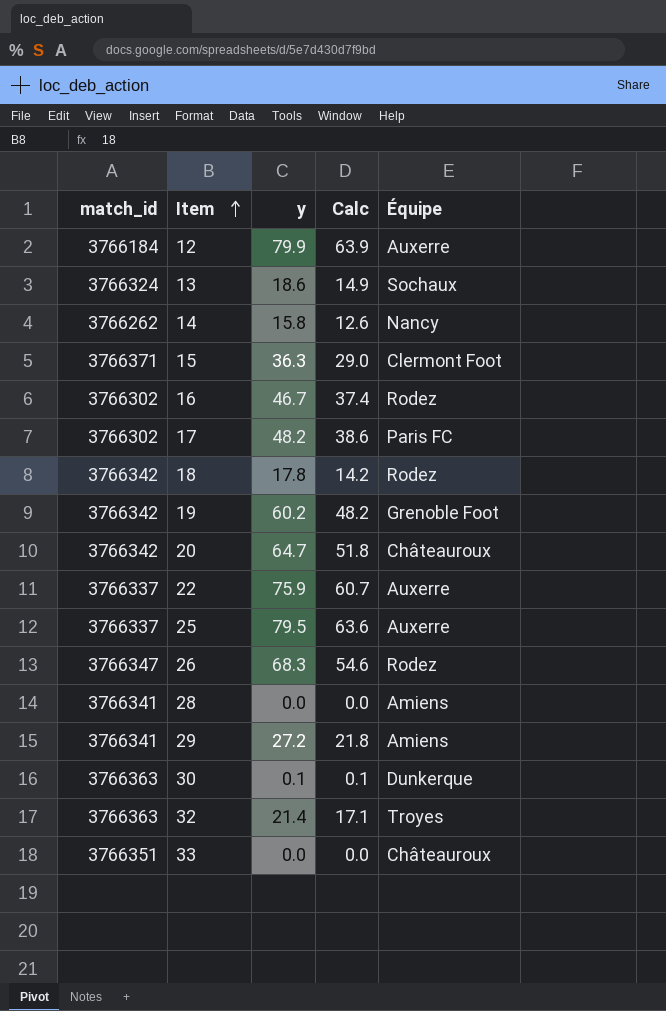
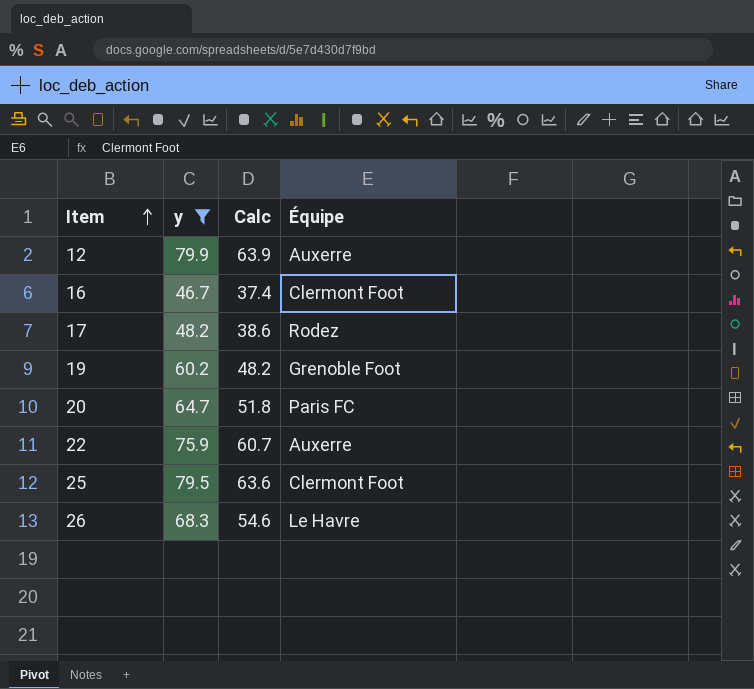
filter: none -> y >= 46.7
column match_id | position: 1 -> none
16 | Équipe: Rodez -> Clermont Foot
17 | Équipe: Paris FC -> Rodez
20 | Équipe: Châteauroux -> Paris FC
25 | Équipe: Auxerre -> Clermont Foot
26 | Équipe: Rodez -> Le Havre

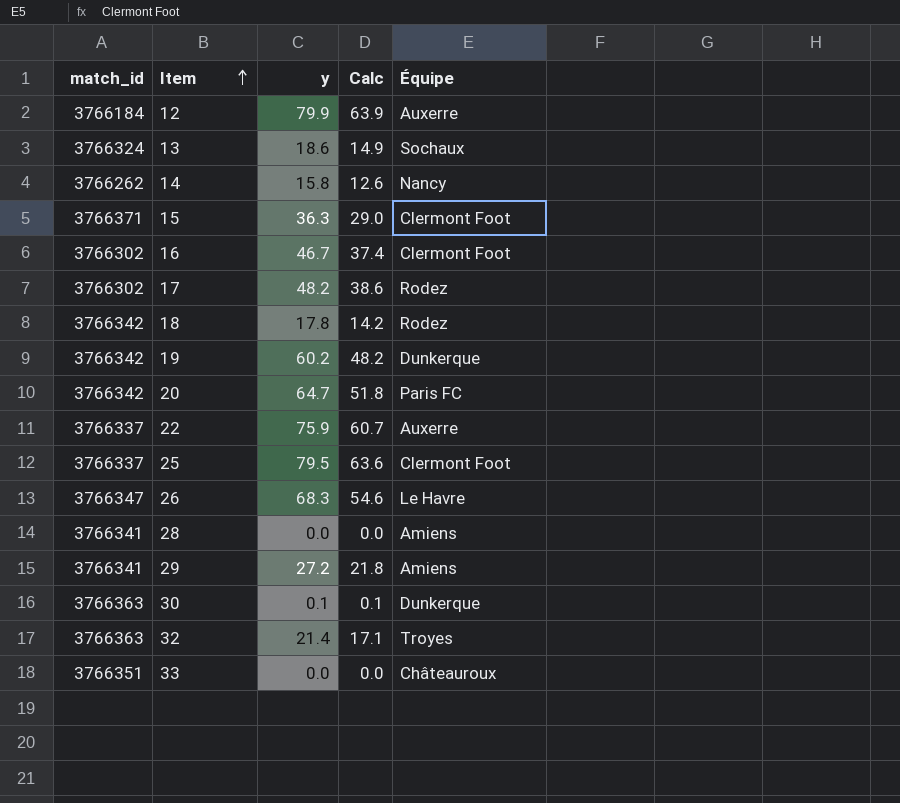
filter: y >= 46.7 -> none
column match_id | position: none -> 1
19 | Équipe: Grenoble Foot -> Dunkerque

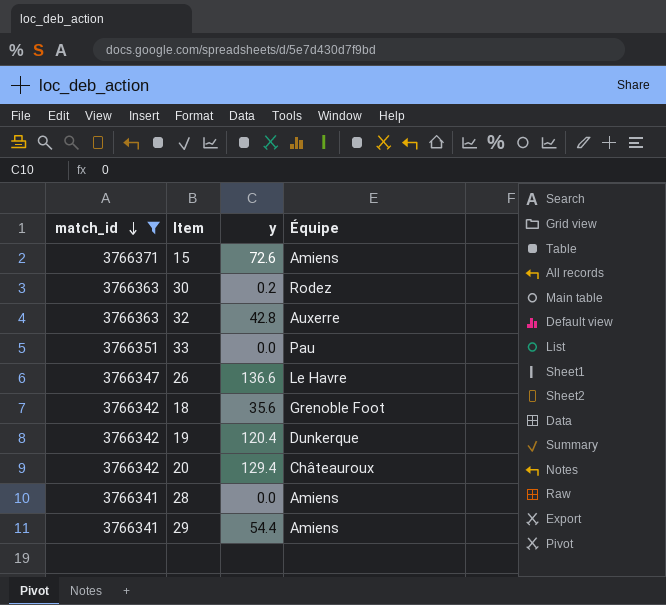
filter: none -> match_id >= 3766341
row order: Item ascending -> match_id descending
column Calc | formula: [y] * 0.8 -> none
15 | y: 36.3 -> 72.6
15 | Équipe: Clermont Foot -> Amiens
30 | y: 0.1 -> 0.2
30 | Équipe: Dunkerque -> Rodez
32 | y: 21.4 -> 42.8
32 | Équipe: Troyes -> Auxerre
33 | Équipe: Châteauroux -> Pau
26 | y: 68.3 -> 136.6
18 | y: 17.8 -> 35.6
18 | Équipe: Rodez -> Grenoble Foot
19 | y: 60.2 -> 120.4
20 | y: 64.7 -> 129.4
20 | Équipe: Paris FC -> Châteauroux
29 | y: 27.2 -> 54.4

